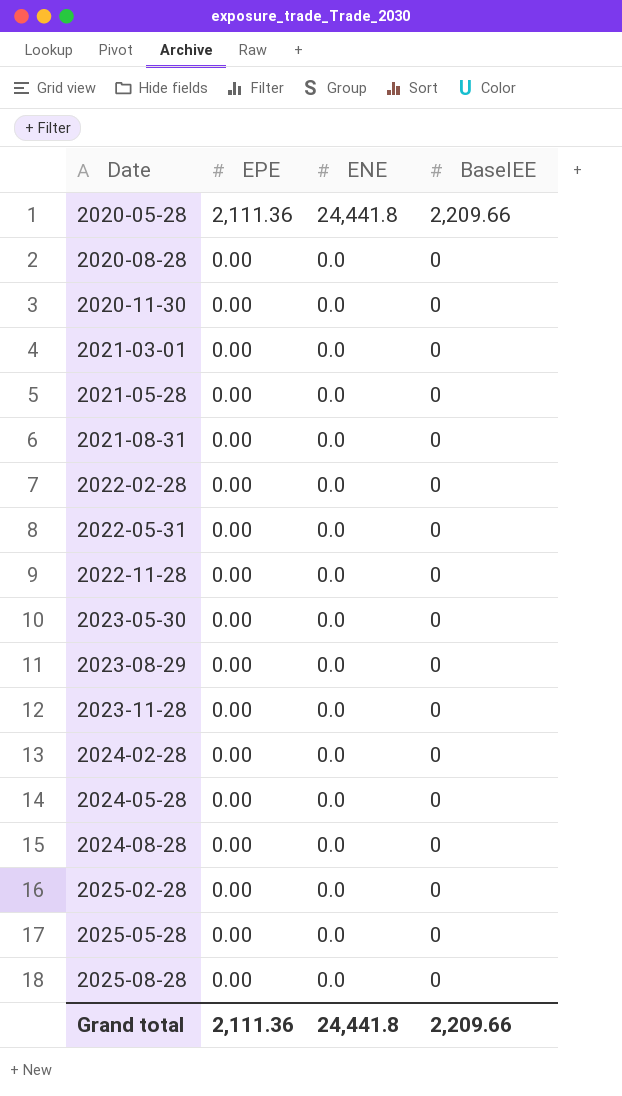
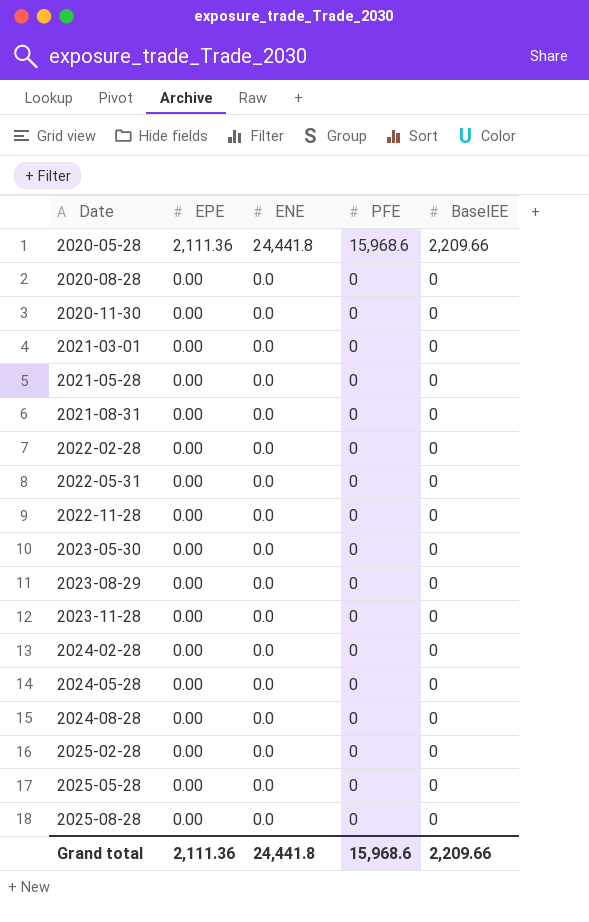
column PFE | position: none -> 4

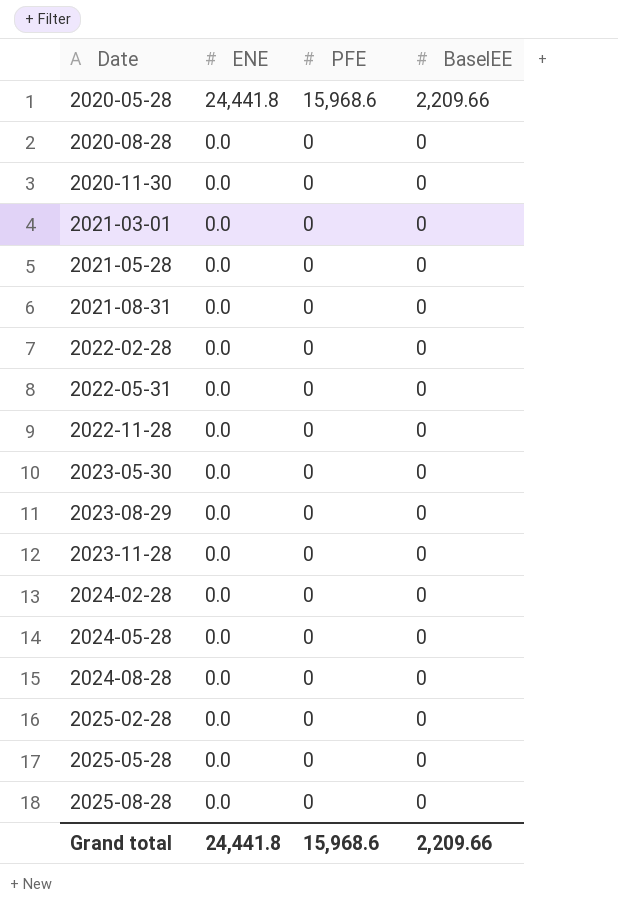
column EPE | position: 2 -> none

